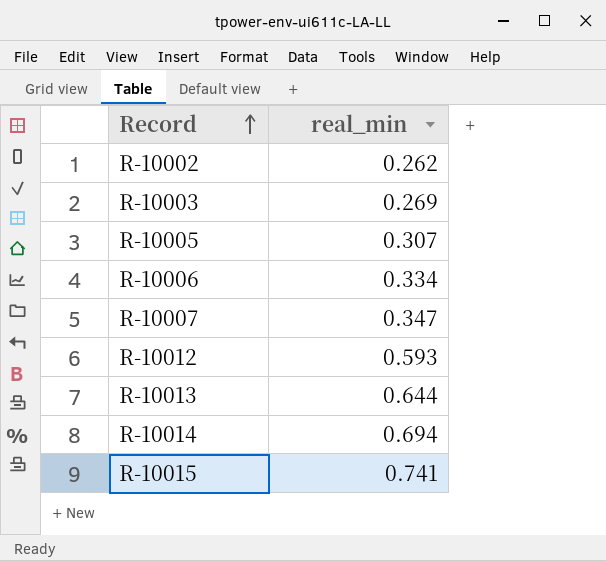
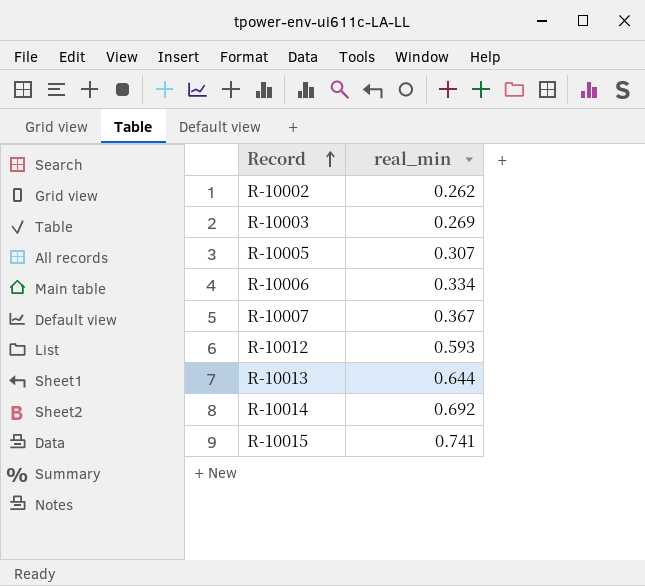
R-10007 | real_min: 0.347 -> 0.367
R-10014 | real_min: 0.694 -> 0.692

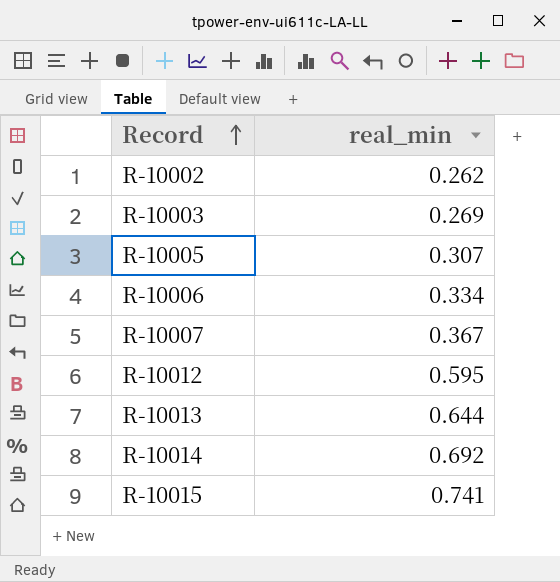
R-10012 | real_min: 0.593 -> 0.595

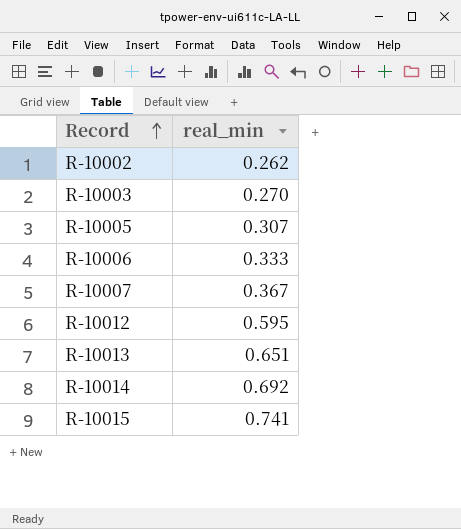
R-10003 | real_min: 0.269 -> 0.270
R-10006 | real_min: 0.334 -> 0.333
R-10013 | real_min: 0.644 -> 0.651

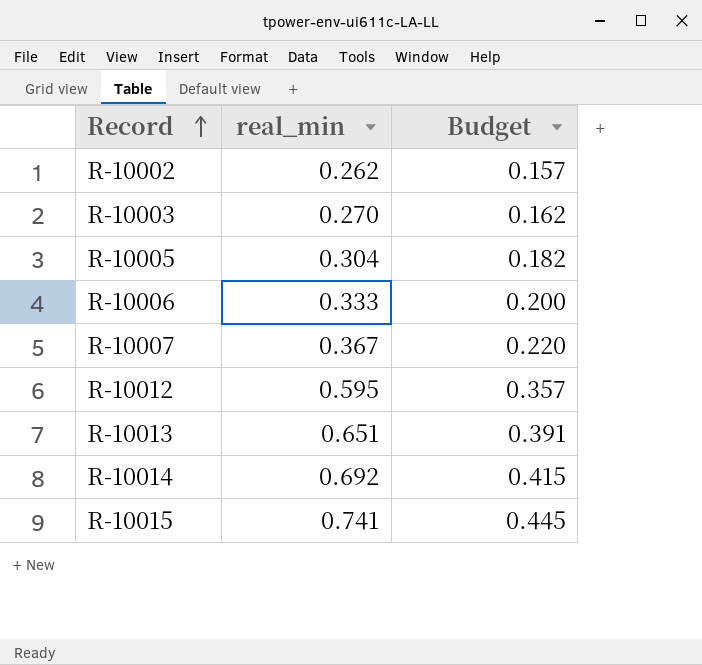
column Budget | formula: none -> [real_min] * 0.6
R-10005 | real_min: 0.307 -> 0.304

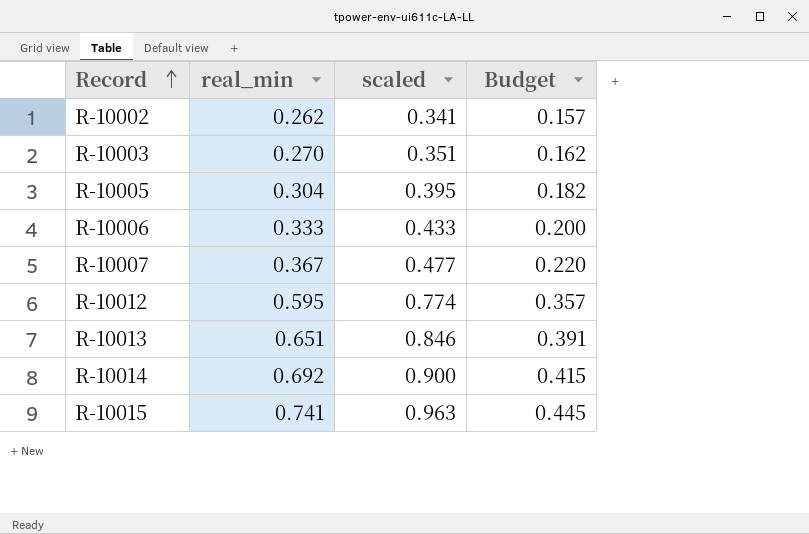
column scaled | formula: none -> [real_min] * 1.3

